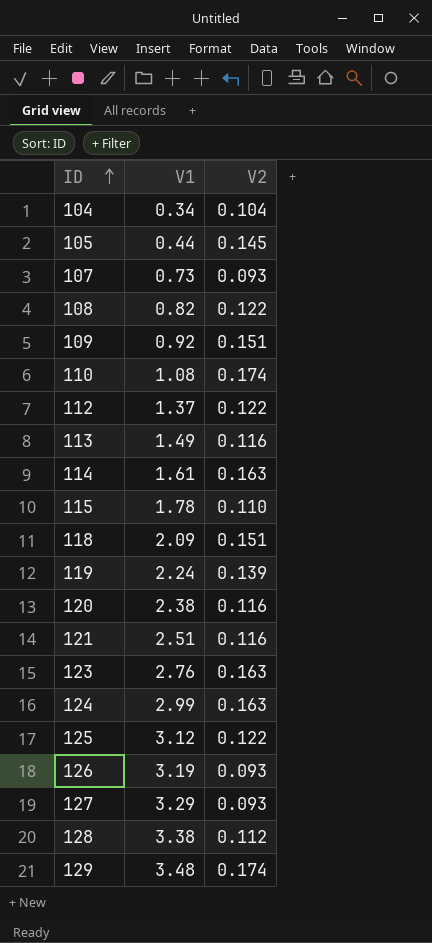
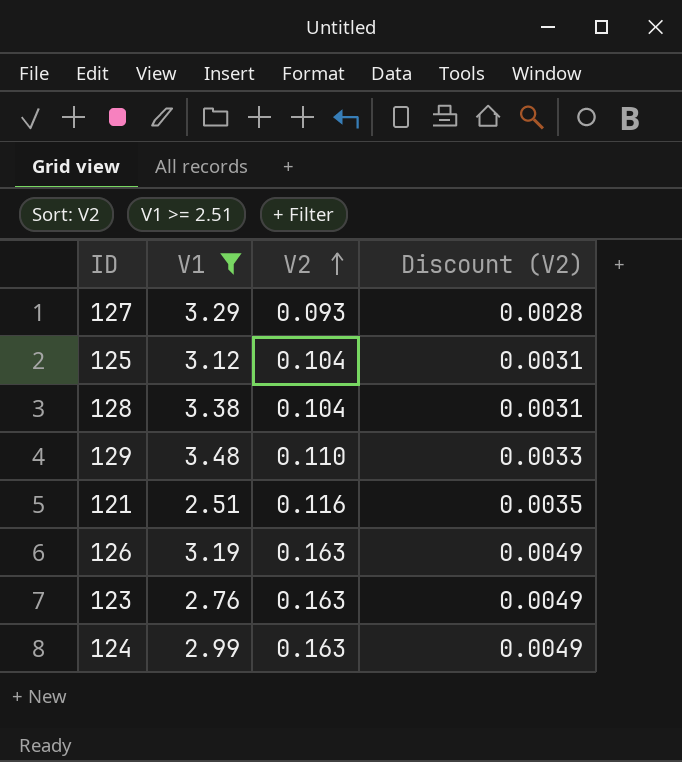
filter: none -> V1 >= 2.51
row order: ID ascending -> V2 ascending
column Discount (V2) | formula: none -> [V2] * 0.03
125 | V2: 0.122 -> 0.104
128 | V2: 0.112 -> 0.104
129 | V2: 0.174 -> 0.110
126 | V2: 0.093 -> 0.163

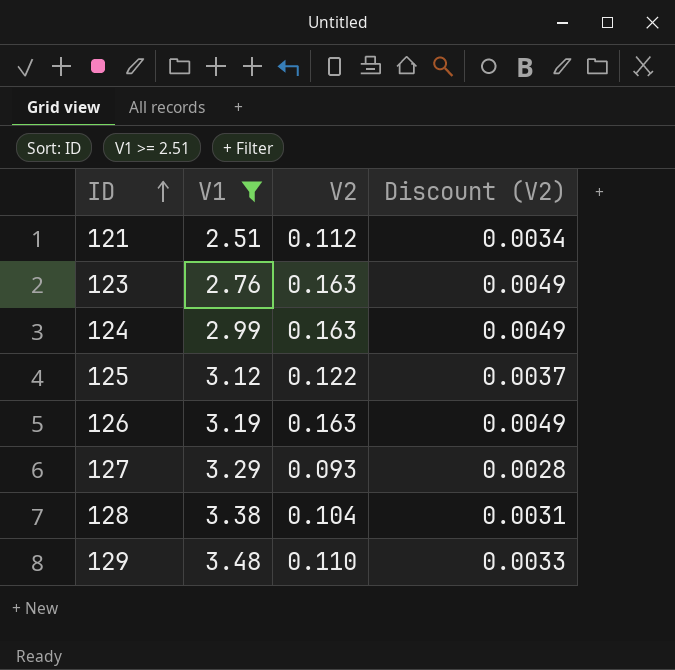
row order: V2 ascending -> ID ascending
121 | V2: 0.116 -> 0.112
121 | Discount (V2): 0.0035 -> 0.0034
125 | V2: 0.104 -> 0.122
125 | Discount (V2): 0.0031 -> 0.0037

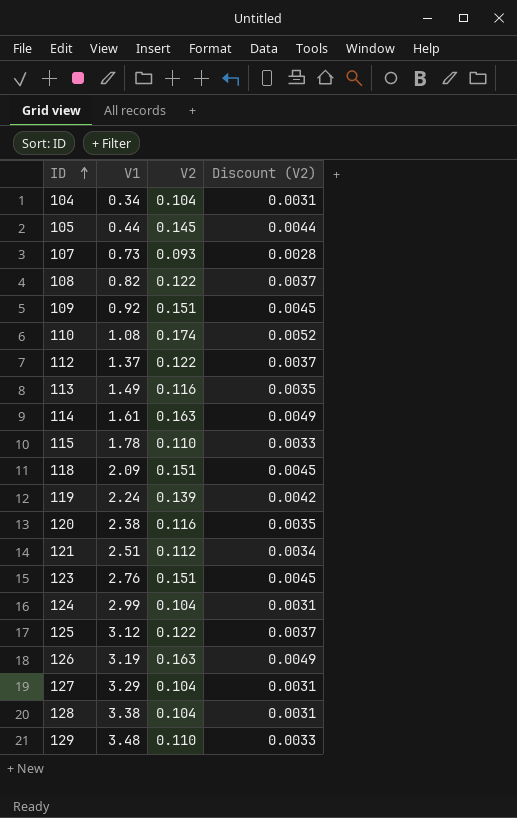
filter: V1 >= 2.51 -> none
123 | V2: 0.163 -> 0.151
123 | Discount (V2): 0.0049 -> 0.0045
124 | V2: 0.163 -> 0.104
124 | Discount (V2): 0.0049 -> 0.0031
127 | V2: 0.093 -> 0.104
127 | Discount (V2): 0.0028 -> 0.0031

